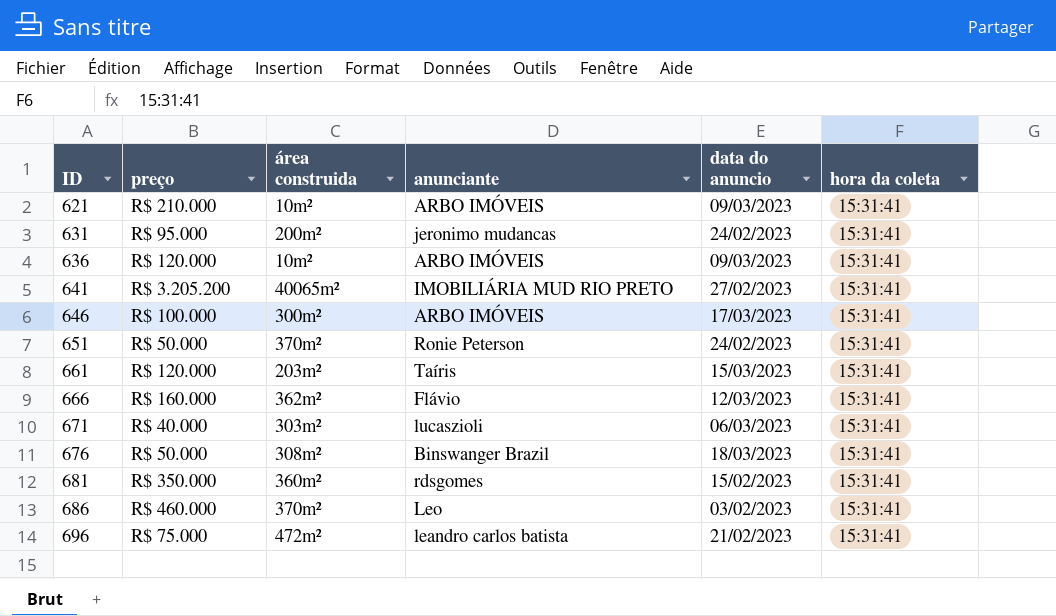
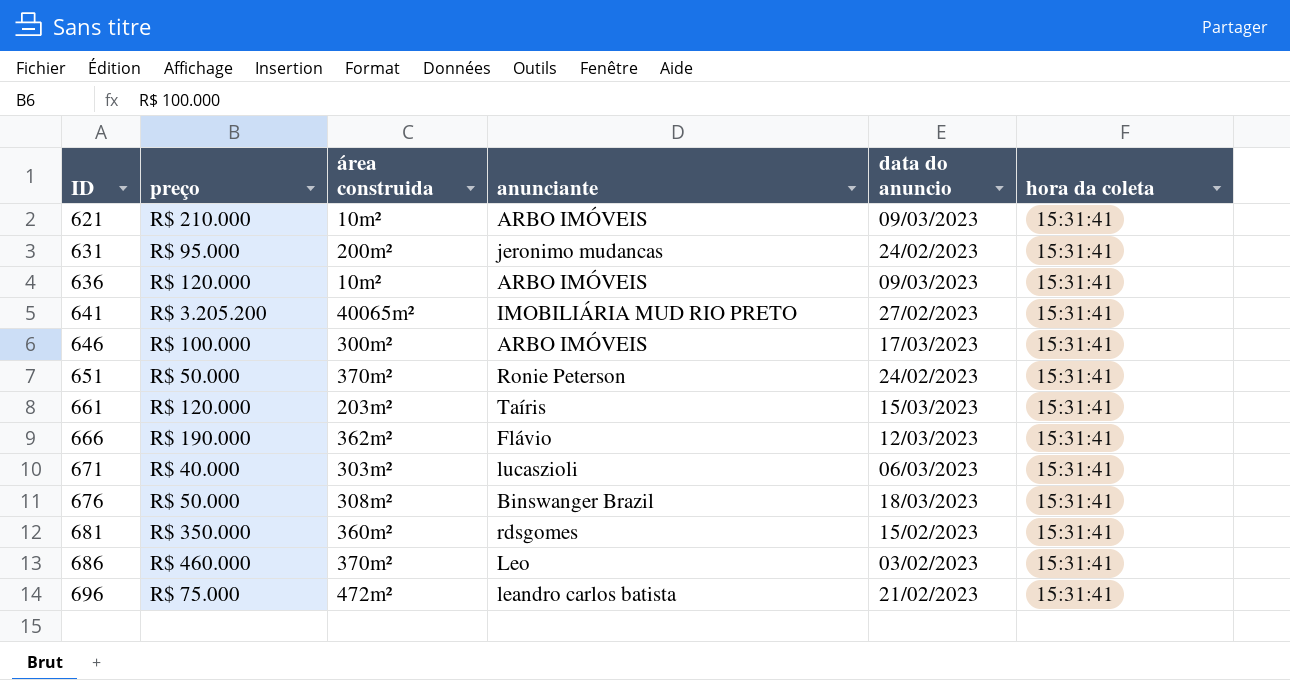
666 | preço: R$ 160.000 -> R$ 190.000

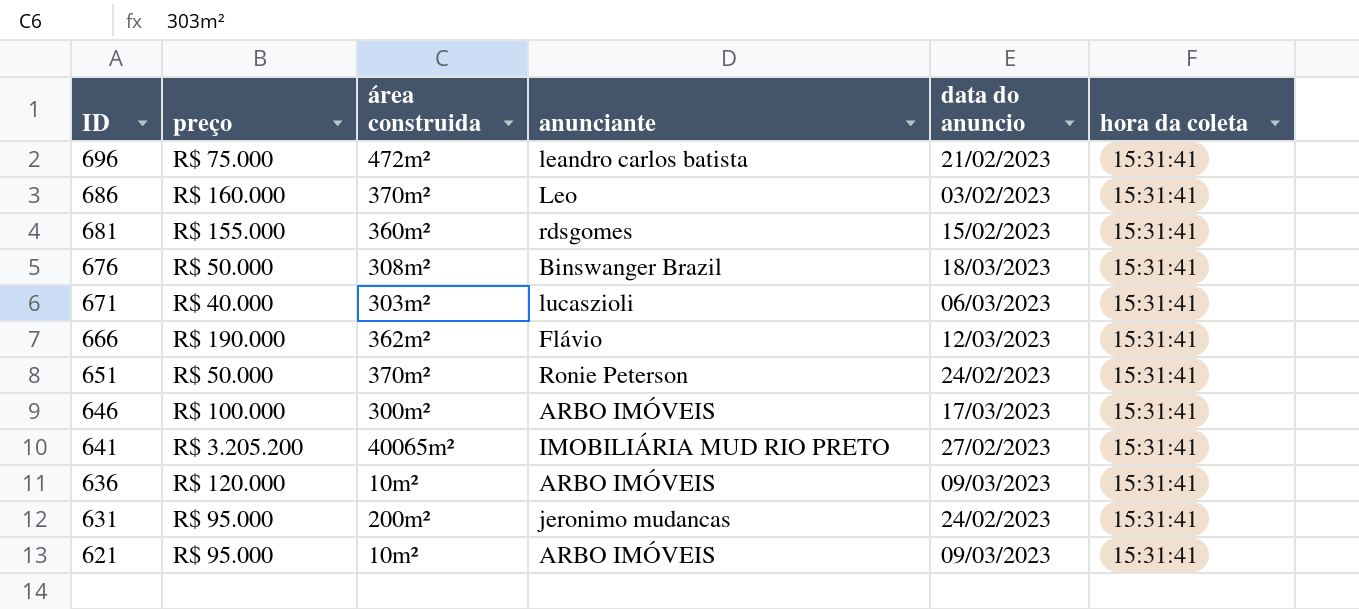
row order: ID ascending -> ID descending
row 661: R$ 120.000 | 203m² | Taíris | 15/03/2023 | 15:31:41 -> none
686 | preço: R$ 460.000 -> R$ 160.000
681 | preço: R$ 350.000 -> R$ 155.000
621 | preço: R$ 210.000 -> R$ 95.000

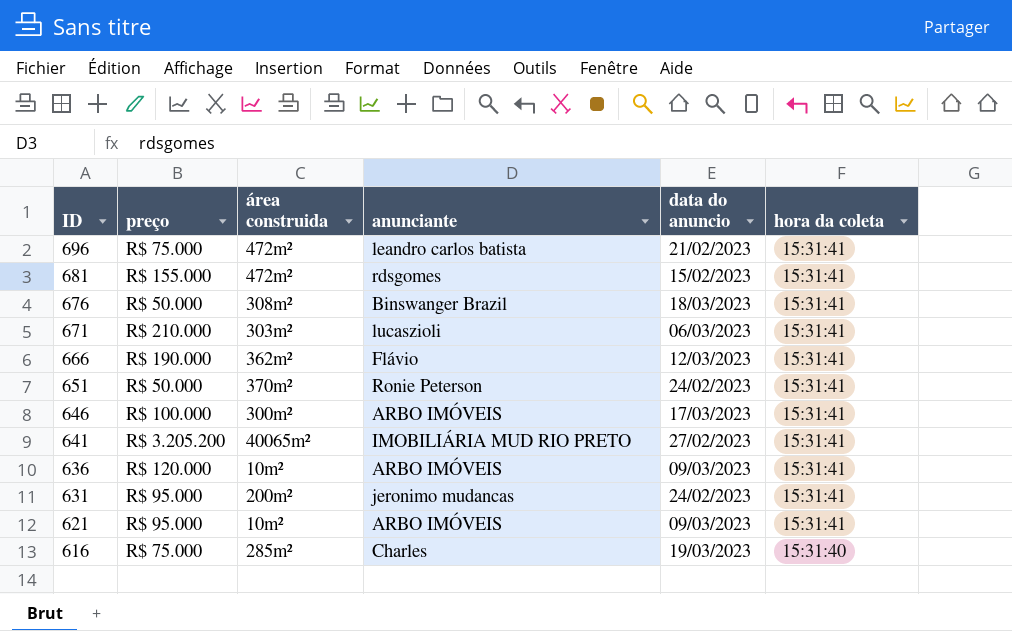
row 686: R$ 160.000 | 370m² | Leo | 03/02/2023 | 15:31:41 -> none
681 | área construida: 360m² -> 472m²
671 | preço: R$ 40.000 -> R$ 210.000
row 616: none -> R$ 75.000 | 285m² | Charles | 19/03/2023 | 15:31:40

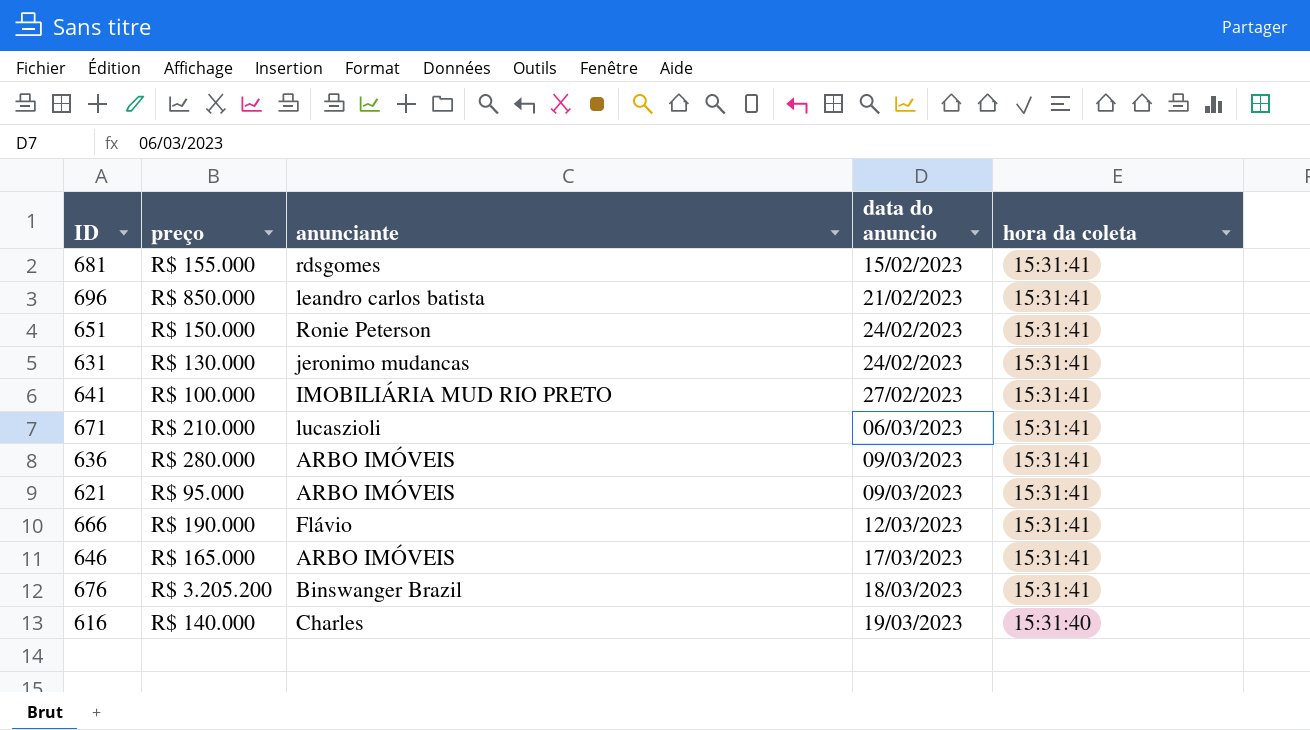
row order: ID descending -> data do anuncio ascending
column área construida | position: 3 -> none
696 | preço: R$ 75.000 -> R$ 850.000
651 | preço: R$ 50.000 -> R$ 150.000
631 | preço: R$ 95.000 -> R$ 130.000
641 | preço: R$ 3.205.200 -> R$ 100.000
636 | preço: R$ 120.000 -> R$ 280.000
646 | preço: R$ 100.000 -> R$ 165.000
676 | preço: R$ 50.000 -> R$ 3.205.200
616 | preço: R$ 75.000 -> R$ 140.000

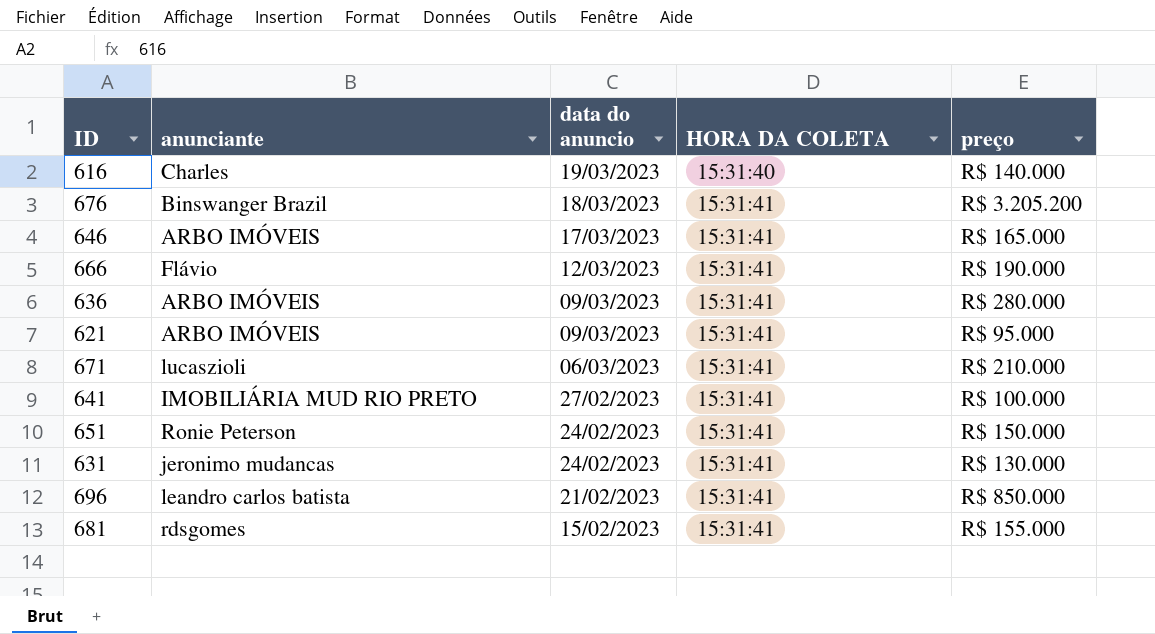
row order: data do anuncio ascending -> data do anuncio descending
column name: hora da coleta -> HORA DA COLETA
column preço | position: 2 -> 5

